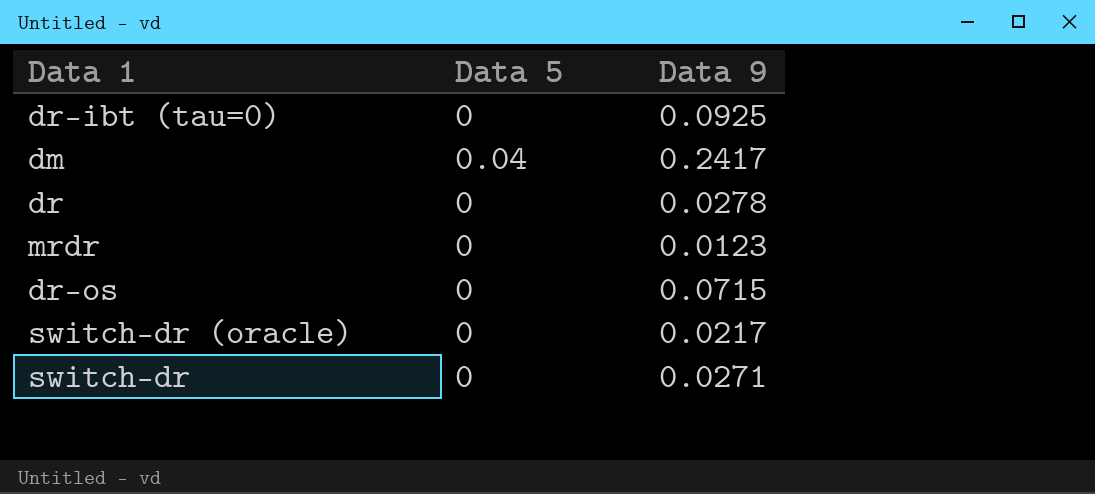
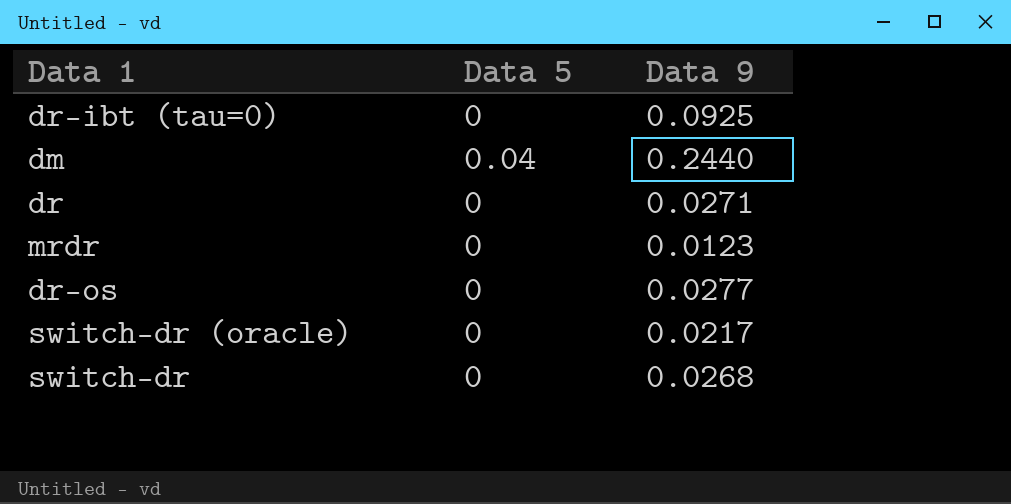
dm | Data 9: 0.2417 -> 0.2440
dr | Data 9: 0.0278 -> 0.0271
dr-os | Data 9: 0.0715 -> 0.0277
switch-dr | Data 9: 0.0271 -> 0.0268

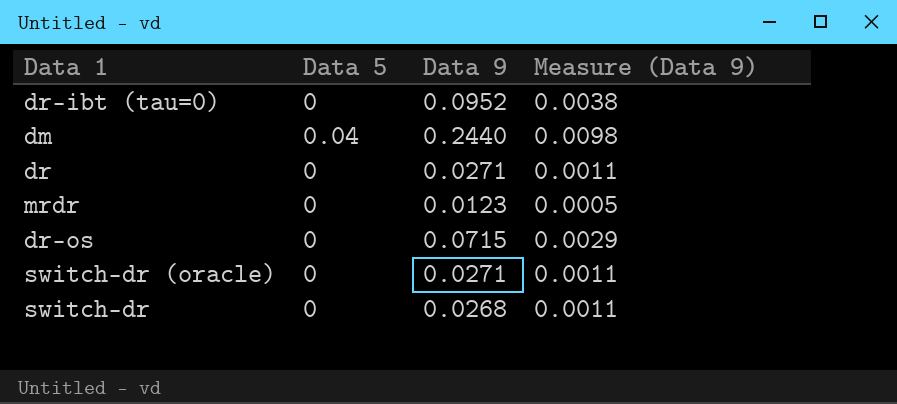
column Measure (Data 9) | formula: none -> [Data 9] * 0.04
dr-ibt (tau=0) | Data 9: 0.0925 -> 0.0952
dr-os | Data 9: 0.0277 -> 0.0715
switch-dr (oracle) | Data 9: 0.0217 -> 0.0271

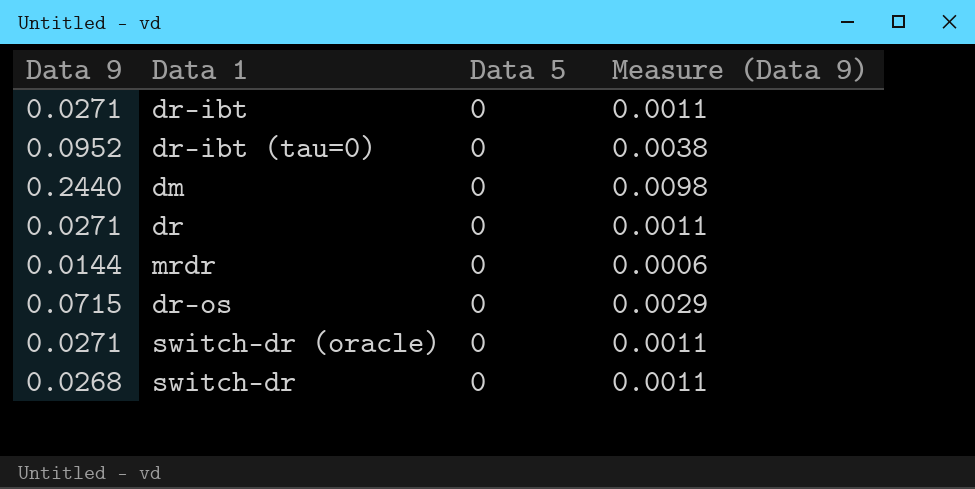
column Data 9 | position: 3 -> 1
row dr-ibt: none -> 0.0271 | 0 | 0.0011
dm | Data 5: 0.04 -> 0
mrdr | Data 9: 0.0123 -> 0.0144
mrdr | Measure (Data 9): 0.0005 -> 0.0006

